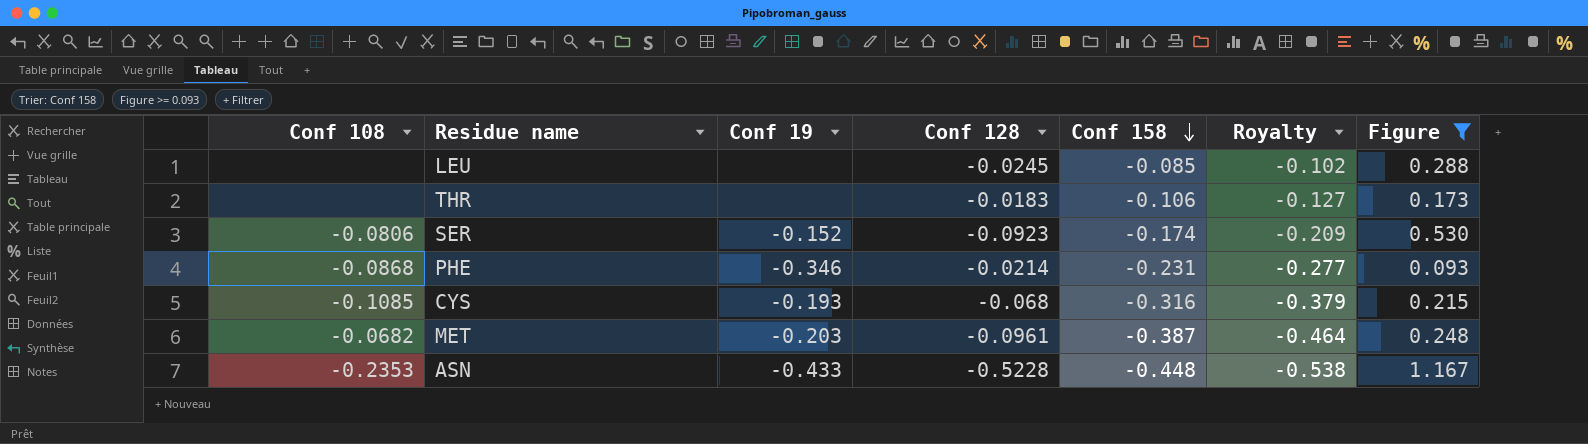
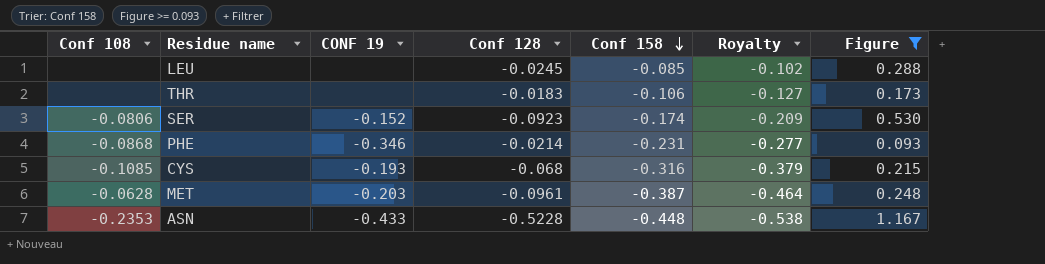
column name: Conf 19 -> CONF 19
MET | Conf 108: -0.0682 -> -0.0628

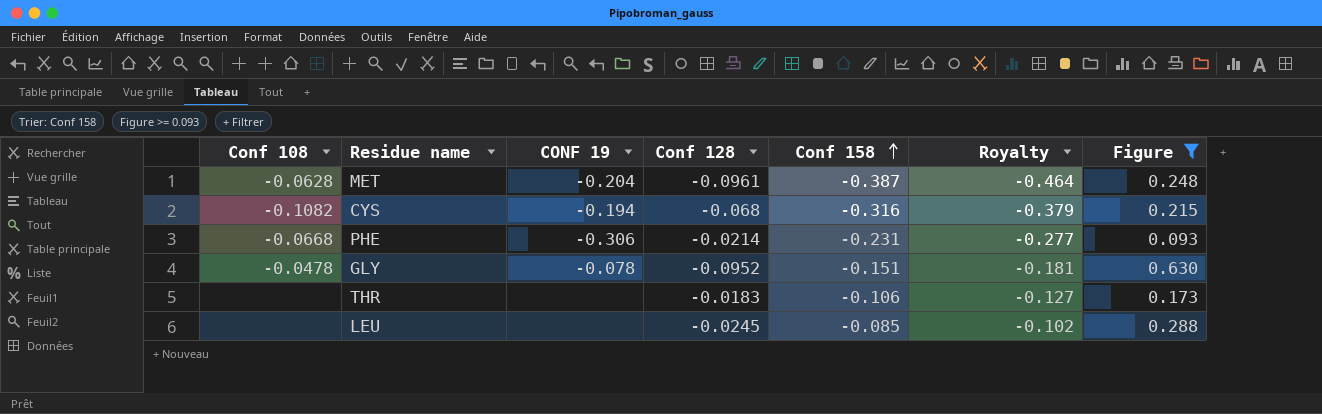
row order: Conf 158 descending -> Conf 158 ascending
row SER: -0.0806 | -0.152 | -0.0923 | -0.174 | -0.209 | 0.530 -> none
row ASN: -0.2353 | -0.433 | -0.5228 | -0.448 | -0.538 | 1.167 -> none
MET | CONF 19: -0.203 -> -0.204
CYS | Conf 108: -0.1085 -> -0.1082
CYS | CONF 19: -0.193 -> -0.194
PHE | Conf 108: -0.0868 -> -0.0668
PHE | CONF 19: -0.346 -> -0.306
row GLY: none -> -0.0478 | -0.078 | -0.0952 | -0.151 | -0.181 | 0.630

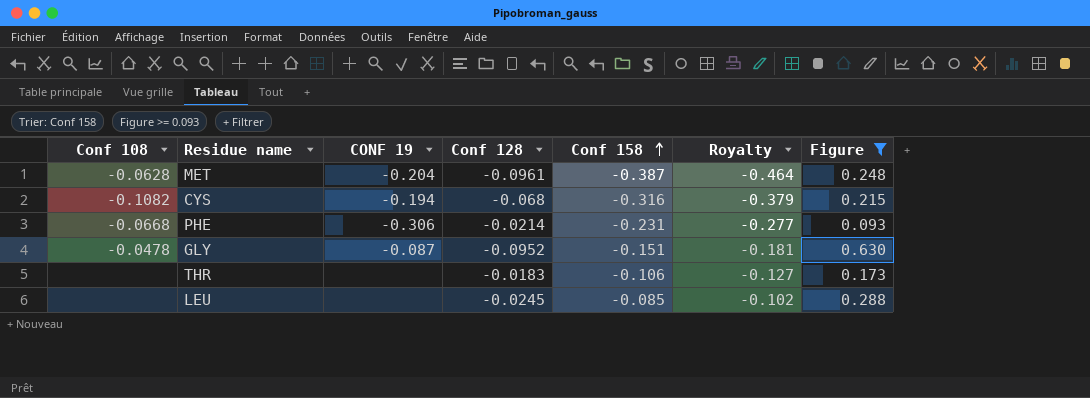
GLY | CONF 19: -0.078 -> -0.087

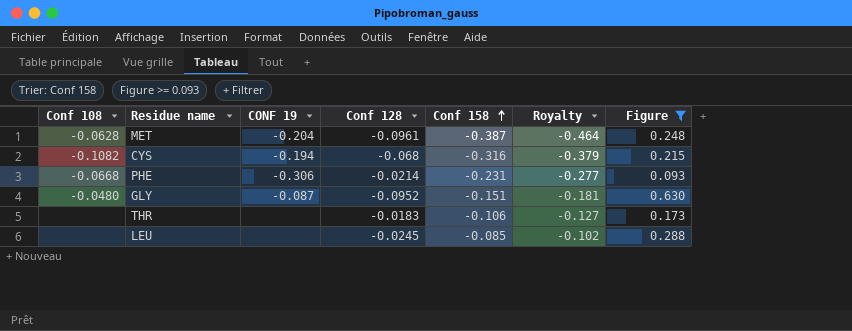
GLY | Conf 108: -0.0478 -> -0.0480

